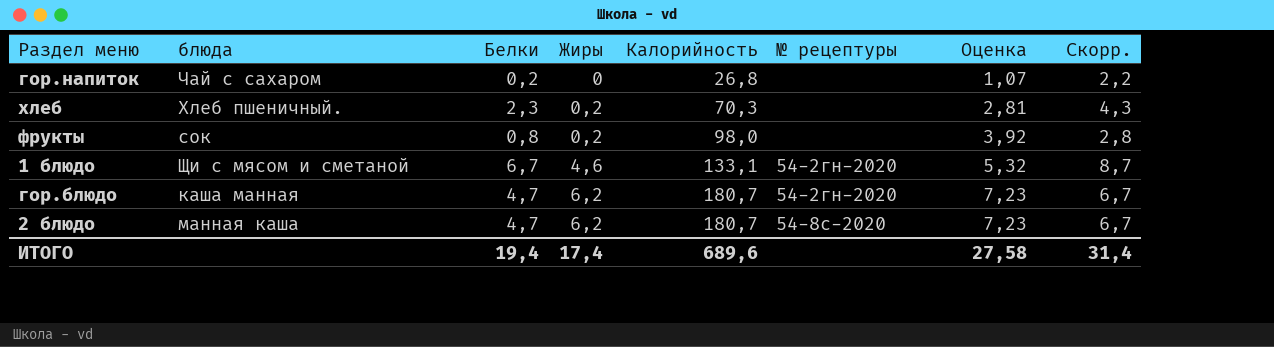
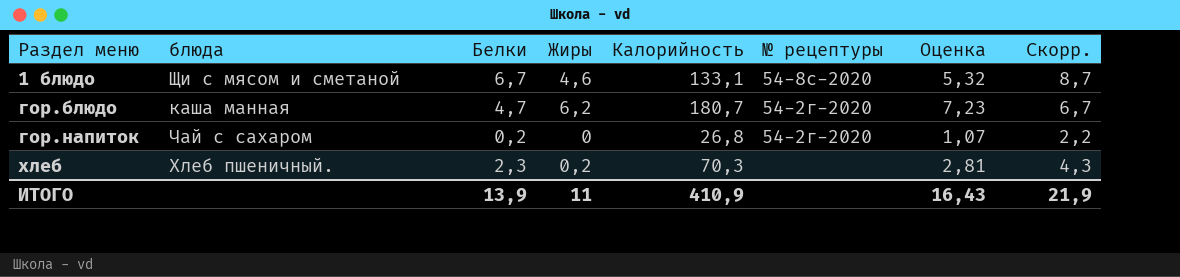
row order: Жиры ascending -> Раздел меню ascending
row фрукты: сок | 0,8 | 0,2 | 98,0 | none | 3,92 | 2,8 -> none
row 2 блюдо: манная каша | 4,7 | 6,2 | 180,7 | 54-8с-2020 | 7,23 | 6,7 -> none
1 блюдо | № рецептуры: 54-2гн-2020 -> 54-8с-2020
гор.блюдо | № рецептуры: 54-2гн-2020 -> 54-2г-2020
гор.напиток | № рецептуры: none -> 54-2г-2020
ИТОГО | Белки: 19,4 -> 13,9
ИТОГО | Жиры: 17,4 -> 11
ИТОГО | Калорийность: 689,6 -> 410,9
ИТОГО | Оценка: 27,58 -> 16,43
ИТОГО | Скорр.: 31,4 -> 21,9

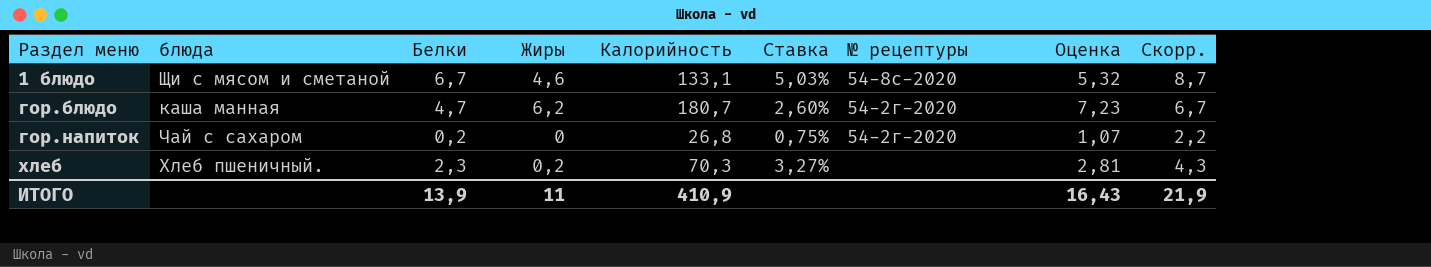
column Ставка | formula: none -> [Белки] / [Калорийность]

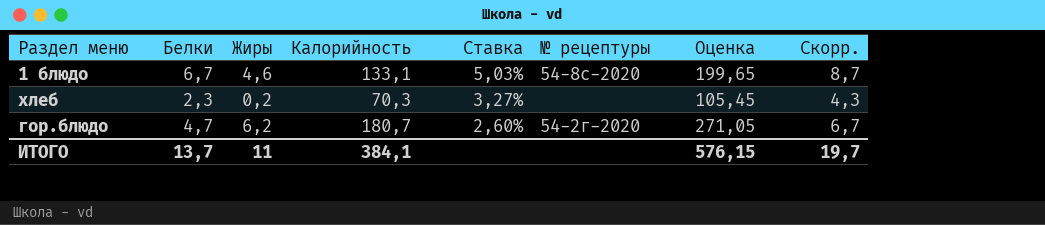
row order: Раздел меню ascending -> Ставка descending
column блюда | position: 2 -> none
column Оценка | formula: [Калорийность] * 0,04 -> [Калорийность] * 1,5
row гор.напиток: Чай с сахаром | 0,2 | 0 | 26,8 | 0,75% | 54-2г-2020 | 1,07 | 2,2 -> none
ИТОГО | Белки: 13,9 -> 13,7
ИТОГО | Калорийность: 410,9 -> 384,1
ИТОГО | Оценка: 16,43 -> 576,15
ИТОГО | Скорр.: 21,9 -> 19,7

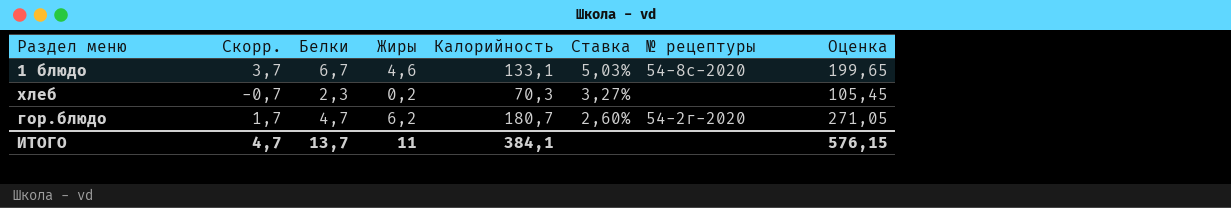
column Скорр. | formula: [Белки] + 2 -> [Белки] - 3
column Скорр. | position: 8 -> 2
ИТОГО | Скорр.: 19,7 -> 4,7

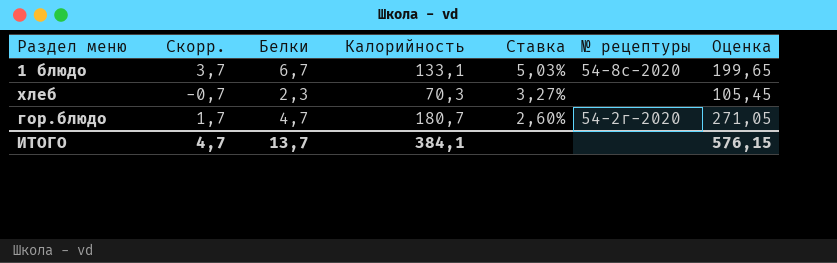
column Жиры | position: 4 -> none

